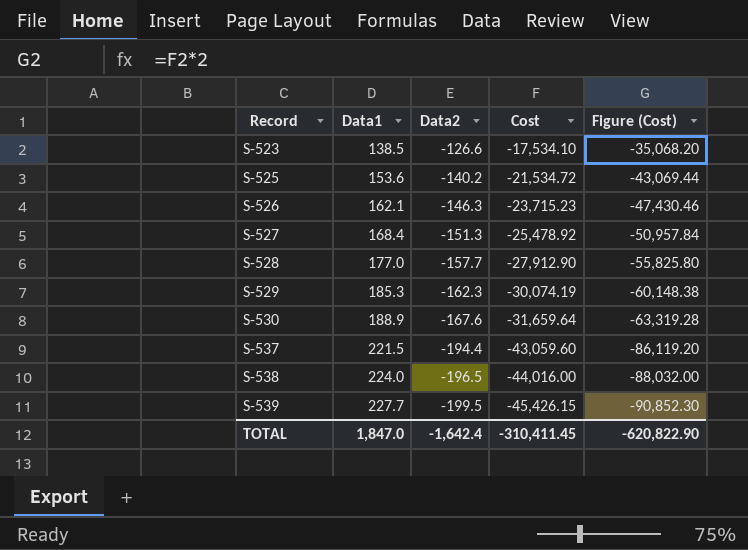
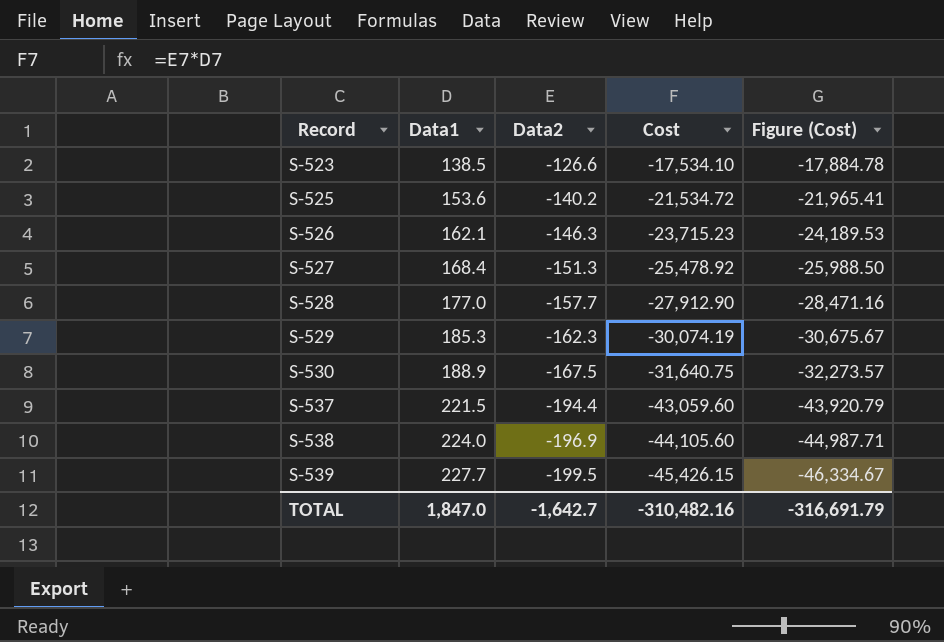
column Figure (Cost) | formula: [Cost] * 2 -> [Cost] * 1.02
S-530 | Data2: -167.6 -> -167.5
S-530 | Cost: -31,659.64 -> -31,640.75
S-538 | Data2: -196.5 -> -196.9
S-538 | Cost: -44,016.00 -> -44,105.60
TOTAL | Data2: -1,642.4 -> -1,642.7
TOTAL | Cost: -310,411.45 -> -310,482.16
TOTAL | Figure (Cost): -620,822.90 -> -316,691.79

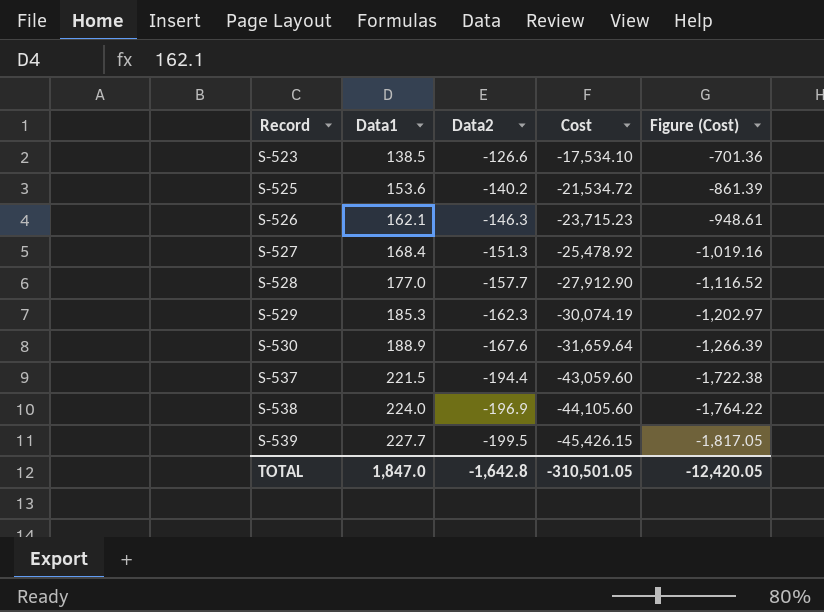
column Figure (Cost) | formula: [Cost] * 1.02 -> [Cost] * 0.04
S-530 | Data2: -167.5 -> -167.6
S-530 | Cost: -31,640.75 -> -31,659.64
TOTAL | Data2: -1,642.7 -> -1,642.8
TOTAL | Cost: -310,482.16 -> -310,501.05
TOTAL | Figure (Cost): -316,691.79 -> -12,420.05

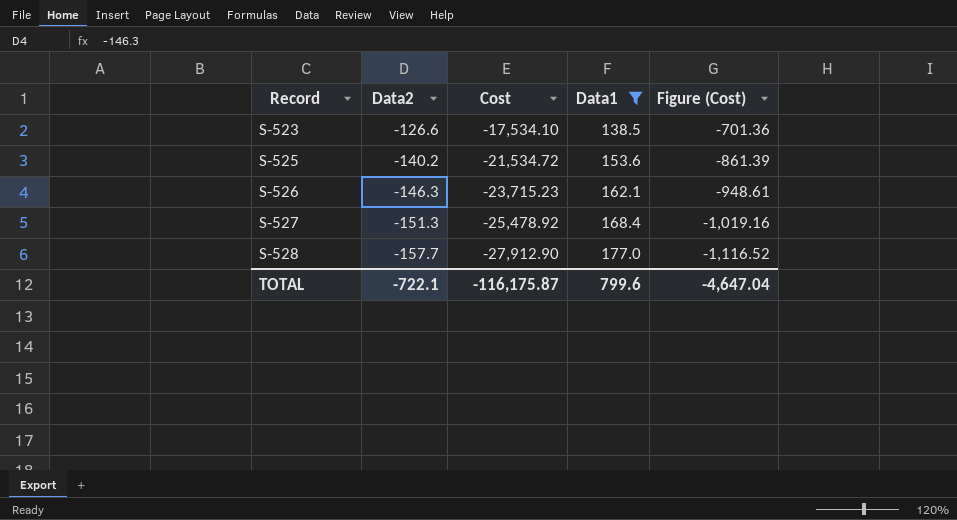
filter: none -> Data1 <= 177.0
column Data1 | position: 2 -> 4
TOTAL | Data2: -1,642.8 -> -722.1
TOTAL | Cost: -310,501.05 -> -116,175.87
TOTAL | Data1: 1,847.0 -> 799.6
TOTAL | Figure (Cost): -12,420.05 -> -4,647.04

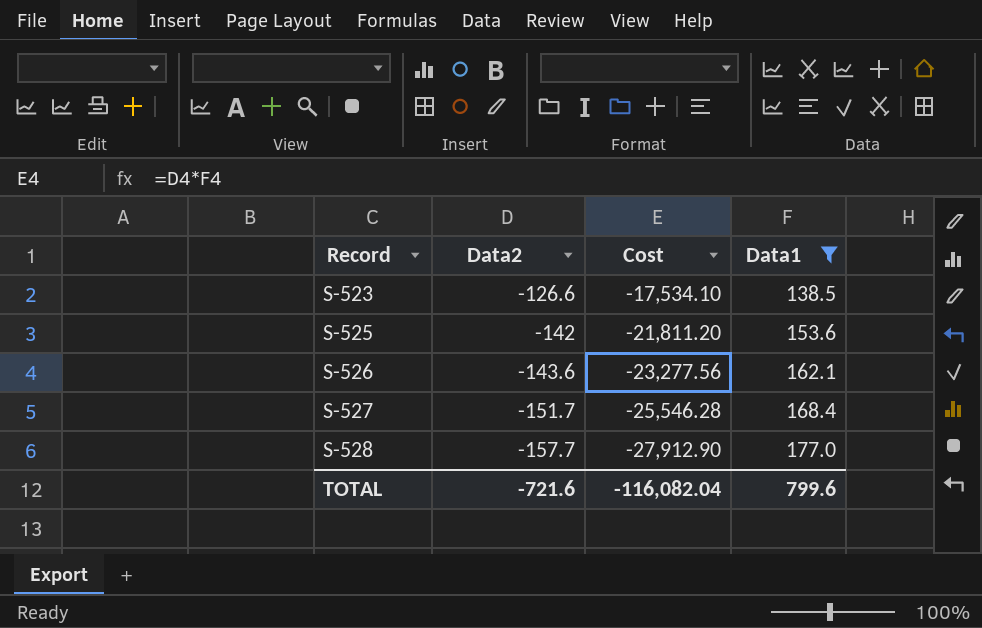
column Figure (Cost) | formula: [Cost] * 0.04 -> none
S-525 | Data2: -140.2 -> -142
S-525 | Cost: -21,534.72 -> -21,811.20
S-526 | Data2: -146.3 -> -143.6
S-526 | Cost: -23,715.23 -> -23,277.56
S-527 | Data2: -151.3 -> -151.7
S-527 | Cost: -25,478.92 -> -25,546.28
TOTAL | Data2: -722.1 -> -721.6
TOTAL | Cost: -116,175.87 -> -116,082.04

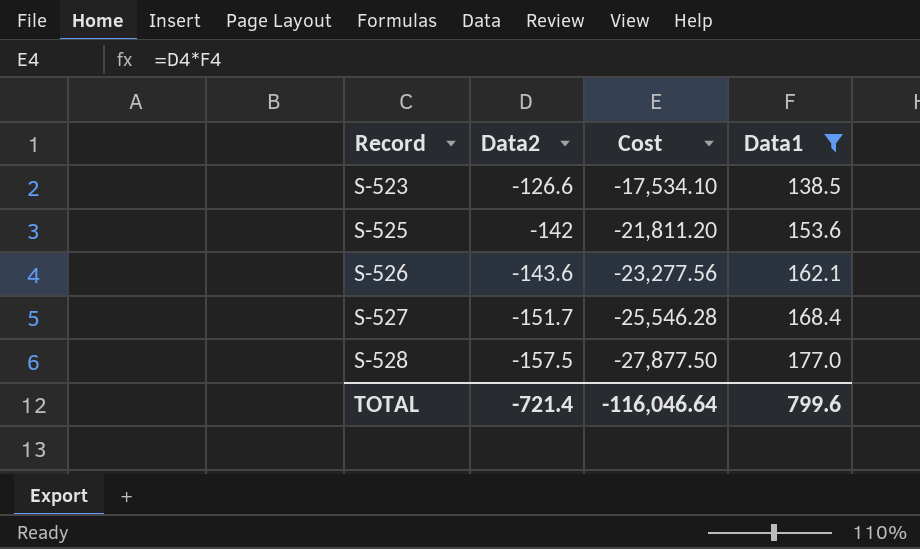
S-528 | Data2: -157.7 -> -157.5
S-528 | Cost: -27,912.90 -> -27,877.50
TOTAL | Data2: -721.6 -> -721.4
TOTAL | Cost: -116,082.04 -> -116,046.64

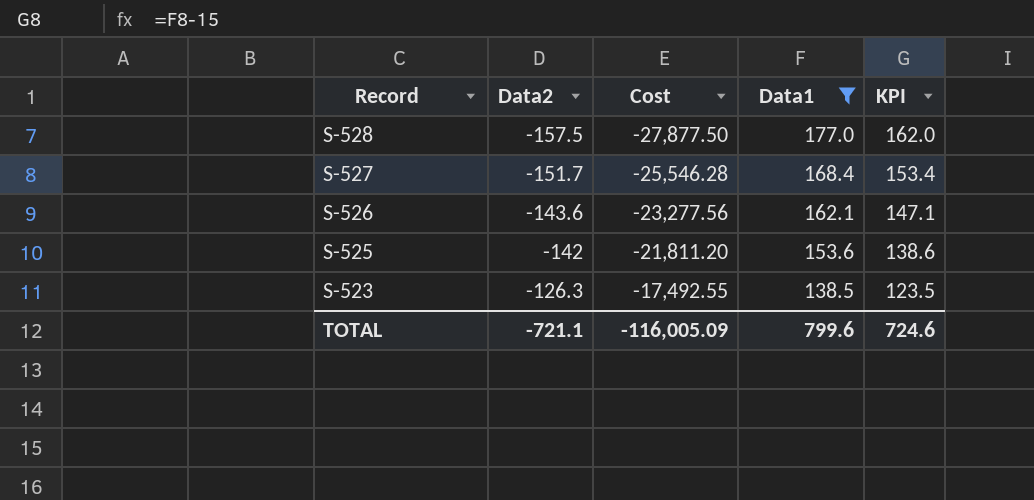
row order: Record ascending -> Record descending
column KPI | formula: none -> [Data1] - 15
S-523 | Data2: -126.6 -> -126.3
S-523 | Cost: -17,534.10 -> -17,492.55
TOTAL | Data2: -721.4 -> -721.1
TOTAL | Cost: -116,046.64 -> -116,005.09

